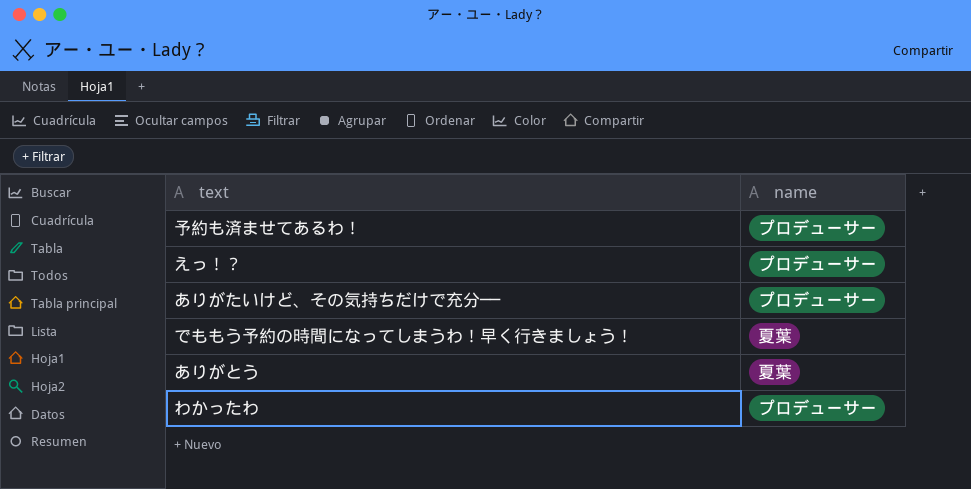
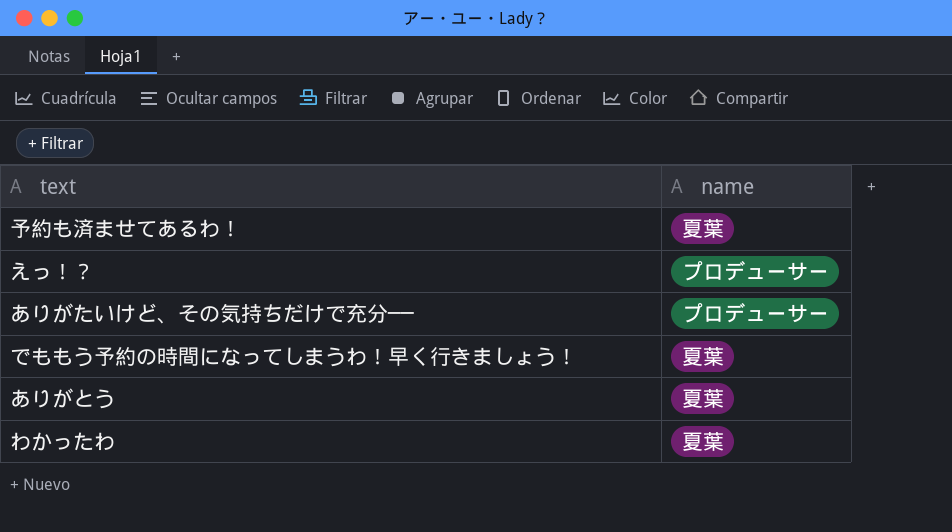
予約も済ませてあるわ！ | name: プロデューサー -> 夏葉
わかったわ | name: プロデューサー -> 夏葉

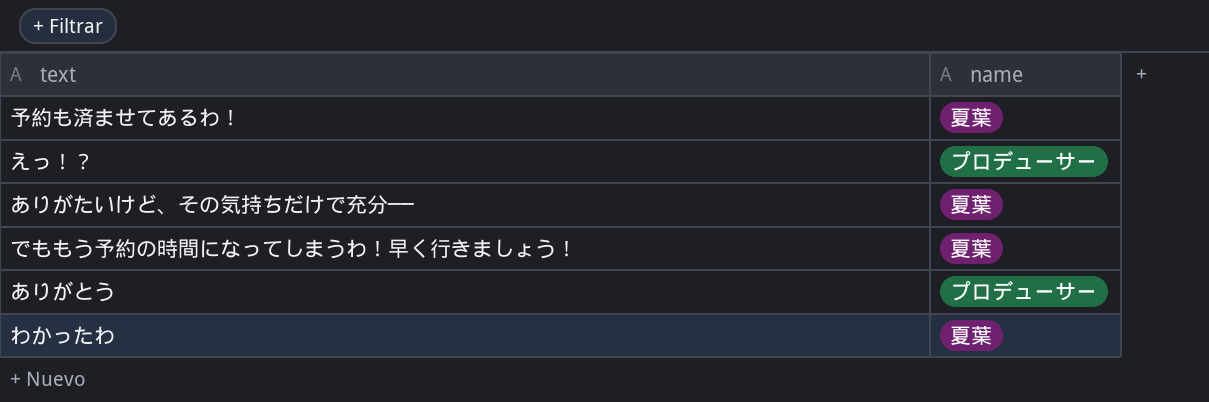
ありがたいけど、その気持ちだけで充分── | name: プロデューサー -> 夏葉
ありがとう | name: 夏葉 -> プロデューサー

